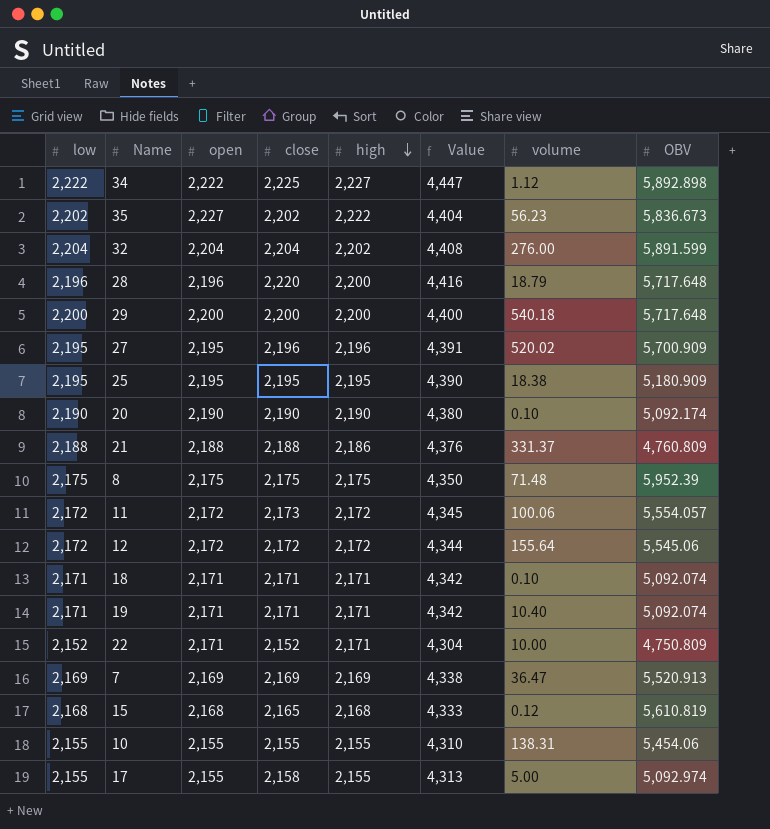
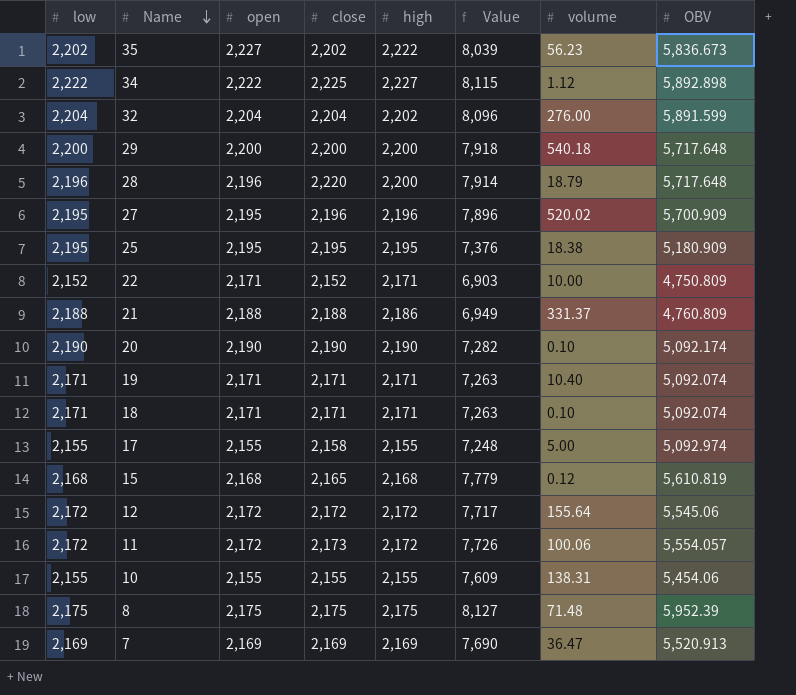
row order: high descending -> Name descending
column Value | formula: [low] + [close] -> [low] + [OBV]

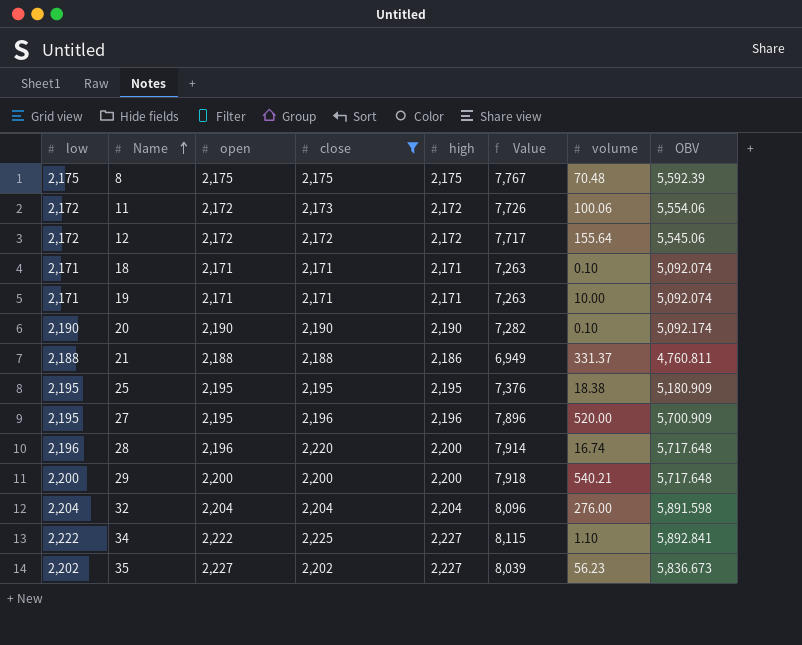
filter: none -> close >= 2,171
row order: Name descending -> Name ascending
8 | Value: 8,127 -> 7,767
8 | volume: 71.48 -> 70.48
8 | OBV: 5,952.39 -> 5,592.39
11 | OBV: 5,554.057 -> 5,554.06
19 | volume: 10.40 -> 10.00
21 | OBV: 4,760.809 -> 4,760.811
27 | volume: 520.02 -> 520.00
28 | volume: 18.79 -> 16.74
29 | volume: 540.18 -> 540.21
32 | high: 2,202 -> 2,204
32 | OBV: 5,891.599 -> 5,891.598
34 | volume: 1.12 -> 1.10
34 | OBV: 5,892.898 -> 5,892.841
35 | high: 2,222 -> 2,227

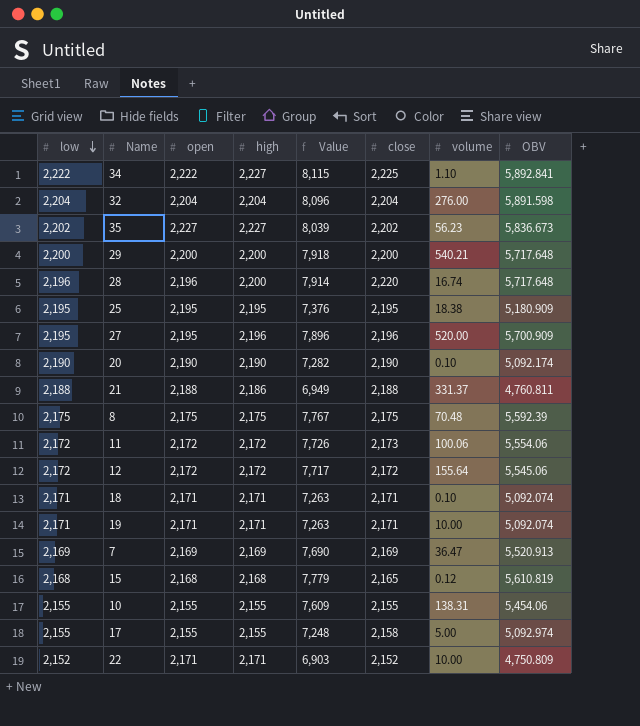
filter: close >= 2,171 -> none
row order: Name ascending -> low descending
column close | position: 4 -> 6

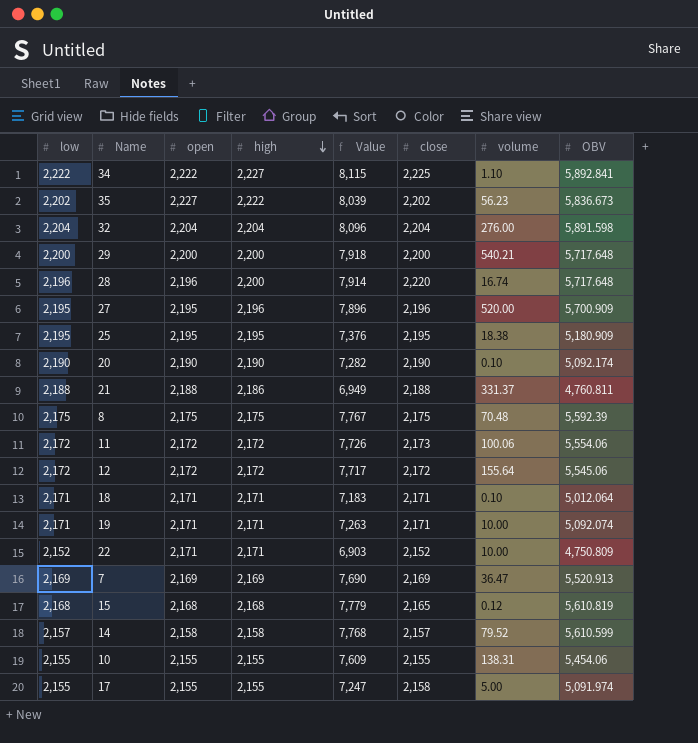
row order: low descending -> high descending
35 | high: 2,227 -> 2,222
18 | Value: 7,263 -> 7,183
18 | OBV: 5,092.074 -> 5,012.064
row 14: none -> 2,157 | 2,158 | 2,158 | 7,768 | 2,157 | 79.52 | 5,610.599
17 | Value: 7,248 -> 7,247
17 | OBV: 5,092.974 -> 5,091.974

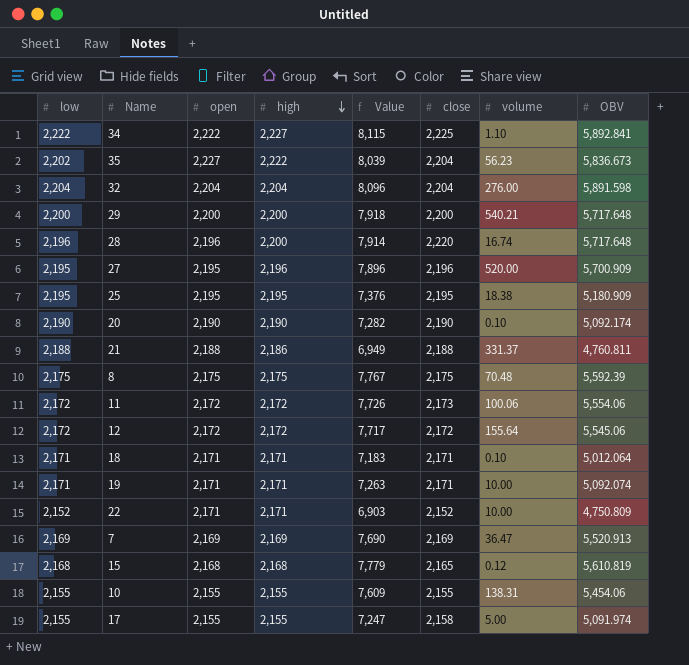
row 14: 2,157 | 2,158 | 2,158 | 7,768 | 2,157 | 79.52 | 5,610.599 -> none
35 | close: 2,202 -> 2,204

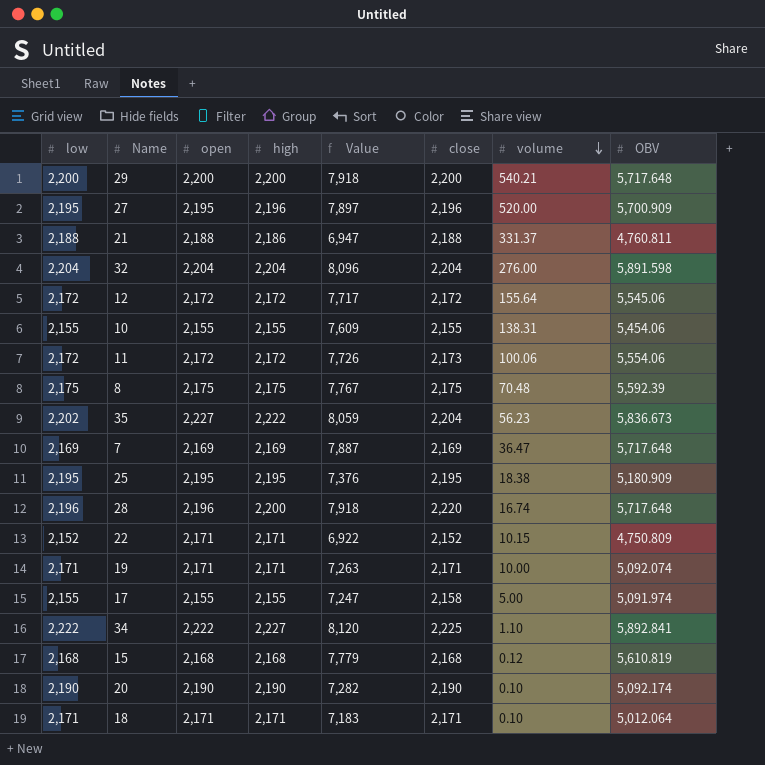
row order: high descending -> volume descending
column Value | formula: [low] + [OBV] -> [high] + [OBV]
7 | OBV: 5,520.913 -> 5,717.648
22 | volume: 10.00 -> 10.15
15 | close: 2,165 -> 2,168

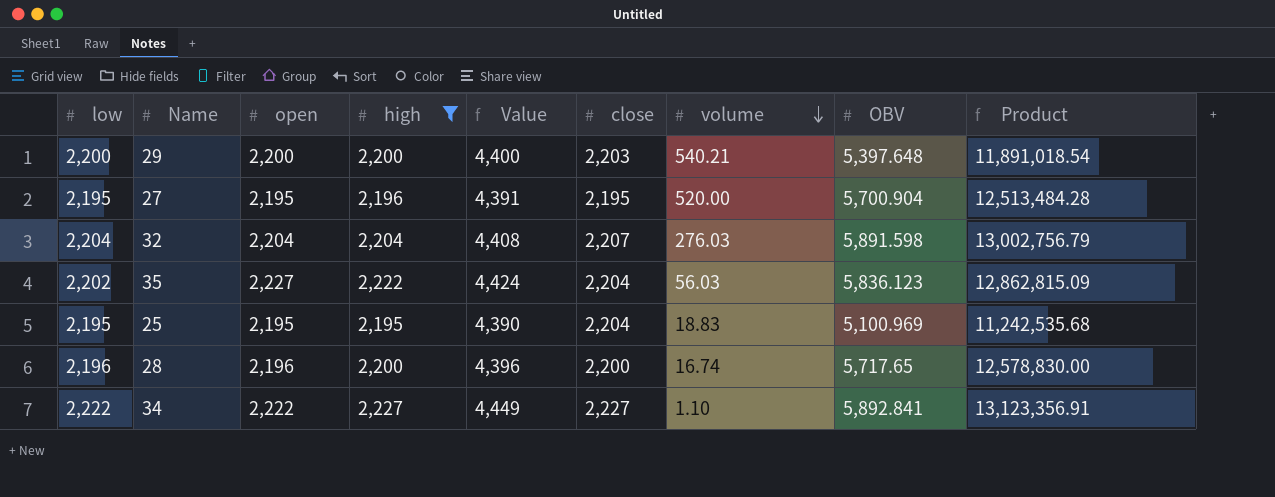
filter: none -> high >= 2,195
column Value | formula: [high] + [OBV] -> [low] + [high]
column Product | formula: none -> [close] * [OBV]
29 | close: 2,200 -> 2,203
29 | OBV: 5,717.648 -> 5,397.648
27 | close: 2,196 -> 2,195
27 | OBV: 5,700.909 -> 5,700.904
32 | close: 2,204 -> 2,207
32 | volume: 276.00 -> 276.03
35 | volume: 56.23 -> 56.03
35 | OBV: 5,836.673 -> 5,836.123
25 | close: 2,195 -> 2,204
25 | volume: 18.38 -> 18.83
25 | OBV: 5,180.909 -> 5,100.969
28 | close: 2,220 -> 2,200
28 | OBV: 5,717.648 -> 5,717.65
34 | close: 2,225 -> 2,227

